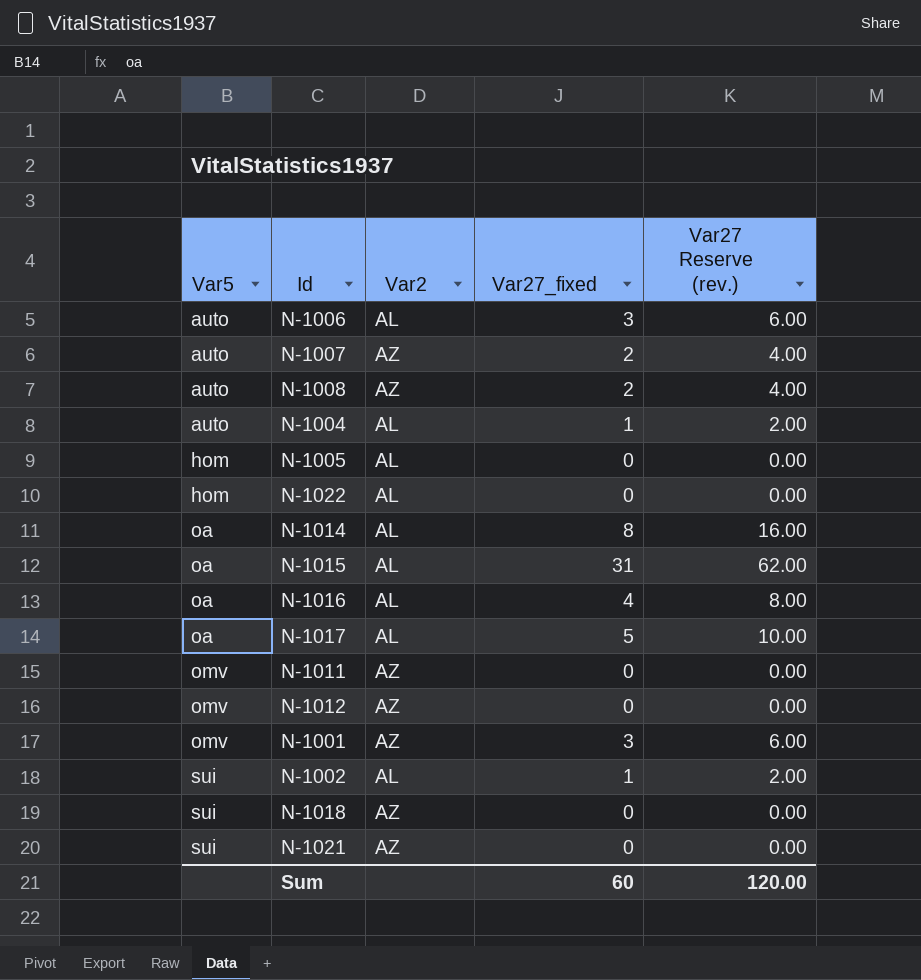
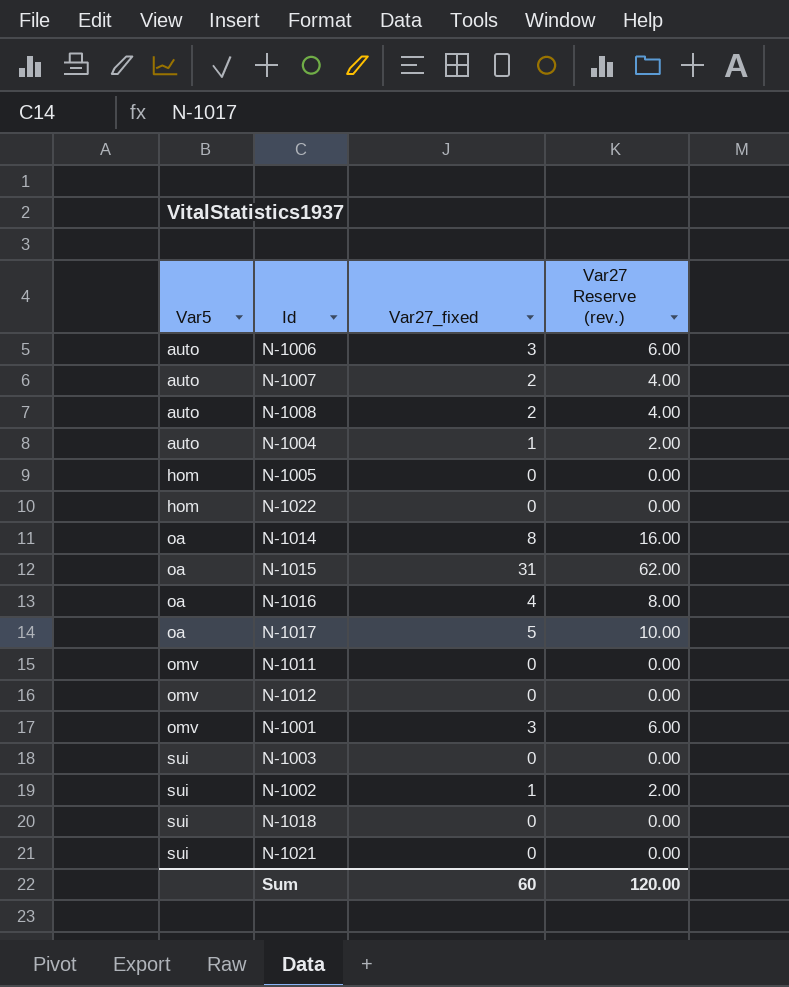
column Var2 | position: 3 -> none
row N-1003: none -> sui | 0 | 0.00

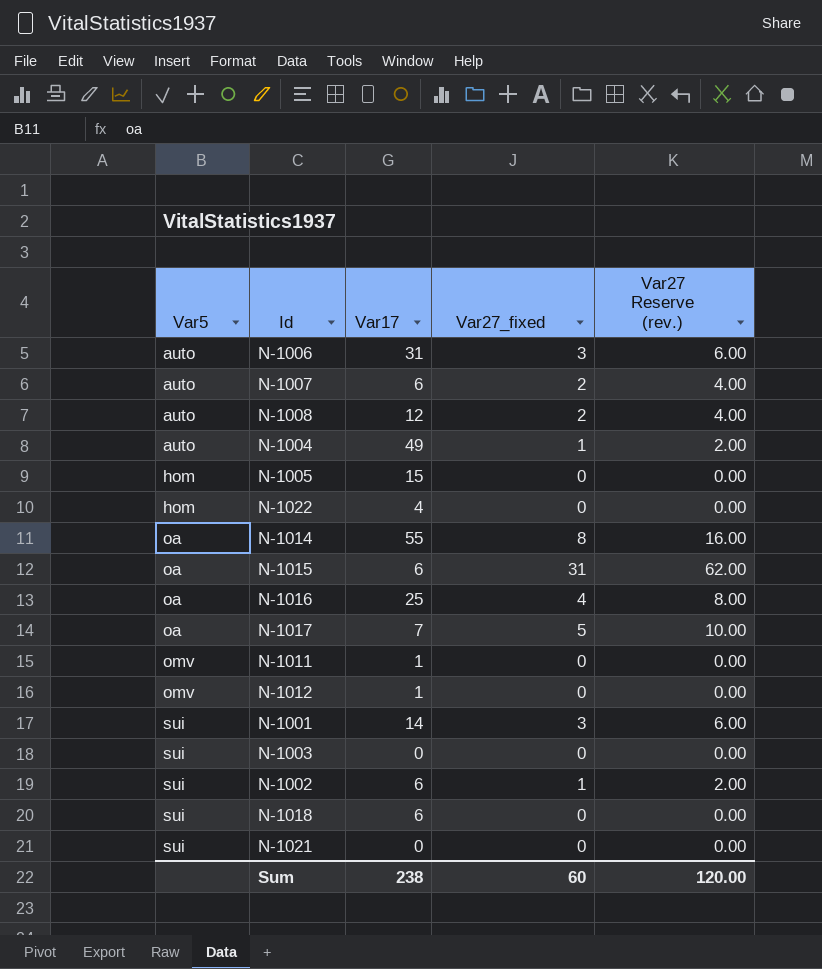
column Var17 | position: none -> 3
N-1001 | Var5: omv -> sui

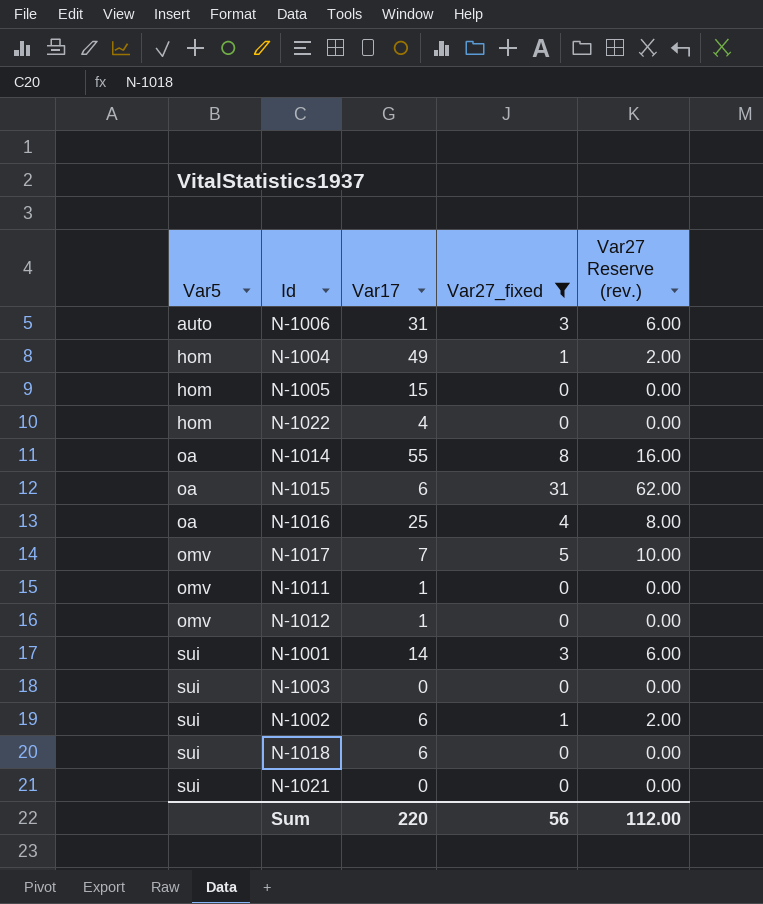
filter: none -> Var27_fixed != 2
N-1004 | Var5: auto -> hom
N-1017 | Var5: oa -> omv
Sum | Var17: 238 -> 220
Sum | Var27_fixed: 60 -> 56
Sum | Var27 Reserve (rev.): 120.00 -> 112.00

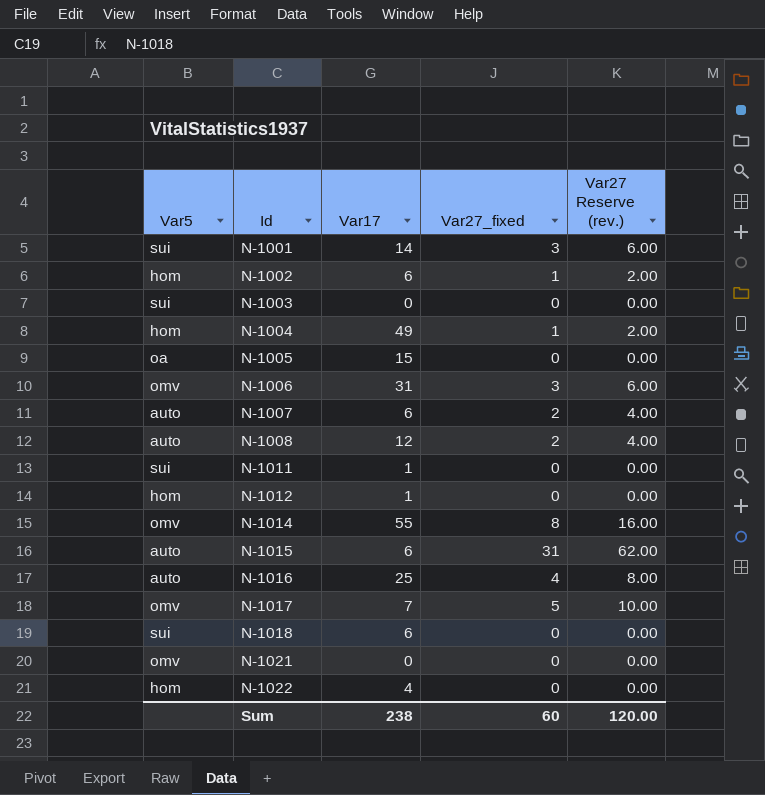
filter: Var27_fixed != 2 -> none
row order: Var5 ascending -> Id ascending
N-1002 | Var5: sui -> hom
N-1005 | Var5: hom -> oa
N-1006 | Var5: auto -> omv
N-1011 | Var5: omv -> sui
N-1012 | Var5: omv -> hom
N-1014 | Var5: oa -> omv
N-1015 | Var5: oa -> auto
N-1016 | Var5: oa -> auto
N-1021 | Var5: sui -> omv
Sum | Var17: 220 -> 238
Sum | Var27_fixed: 56 -> 60
Sum | Var27 Reserve (rev.): 112.00 -> 120.00

